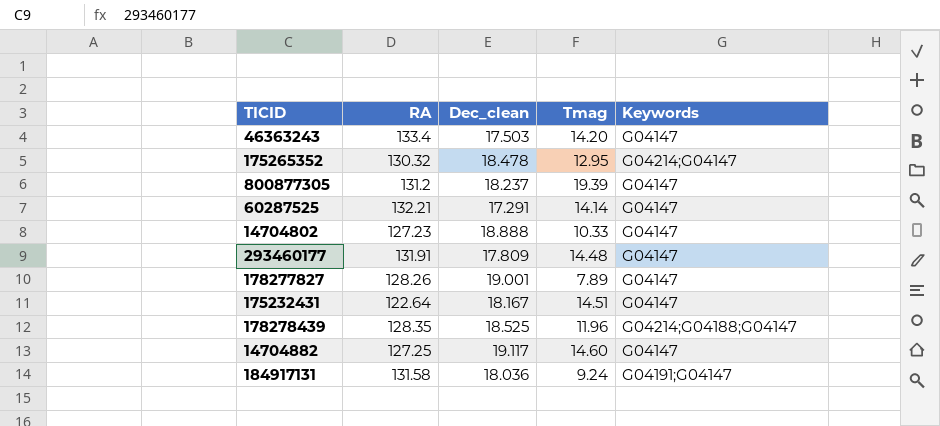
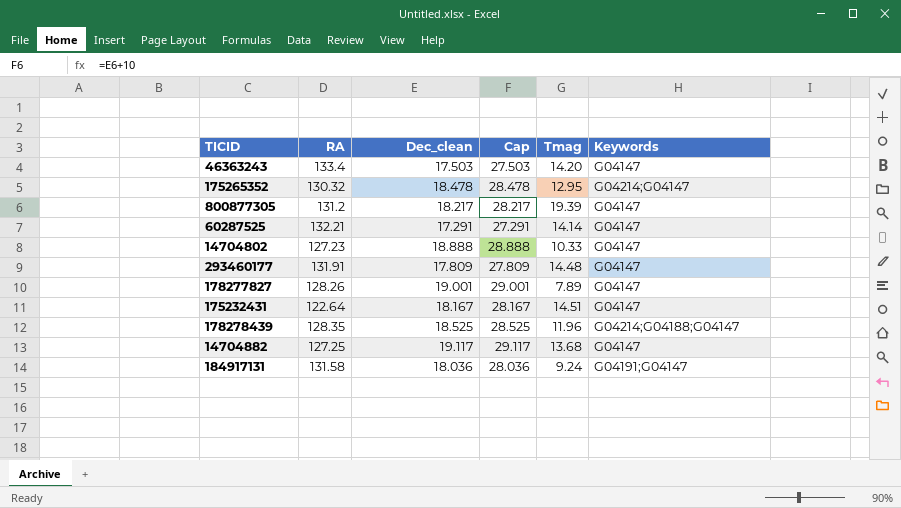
column Cap | formula: none -> [Dec_clean] + 10
800877305 | Dec_clean: 18.237 -> 18.217
14704882 | Tmag: 14.60 -> 13.68

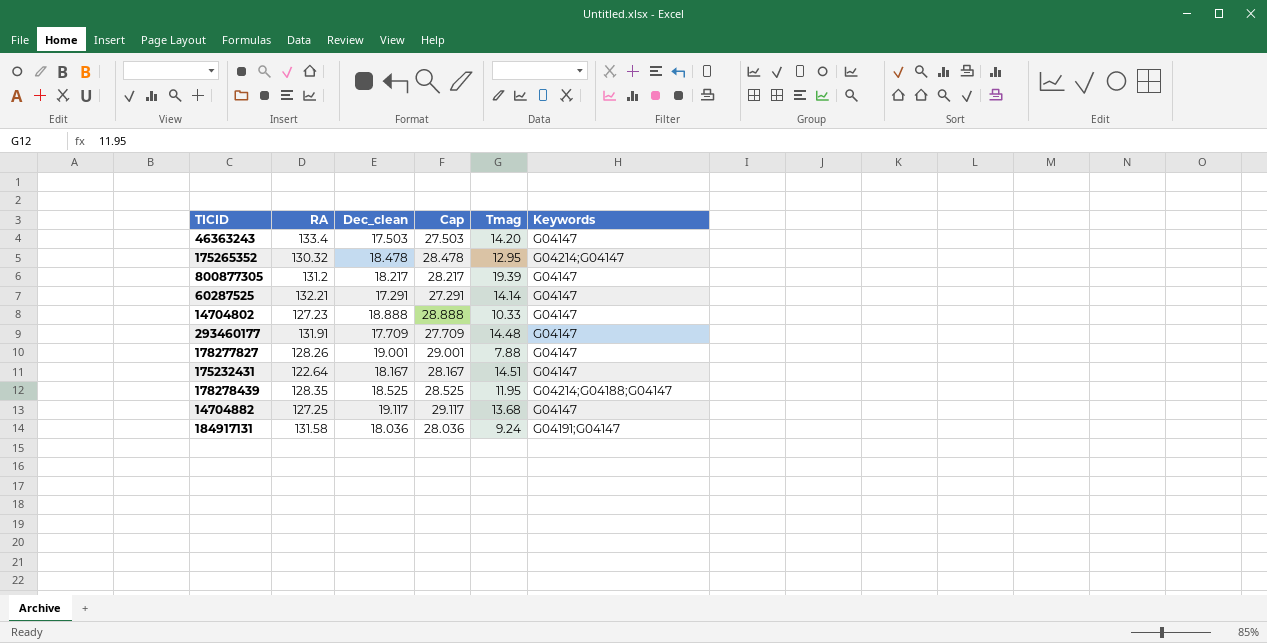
293460177 | Dec_clean: 17.809 -> 17.709
293460177 | Cap: 27.809 -> 27.709
178277827 | Tmag: 7.89 -> 7.88
178278439 | Tmag: 11.96 -> 11.95

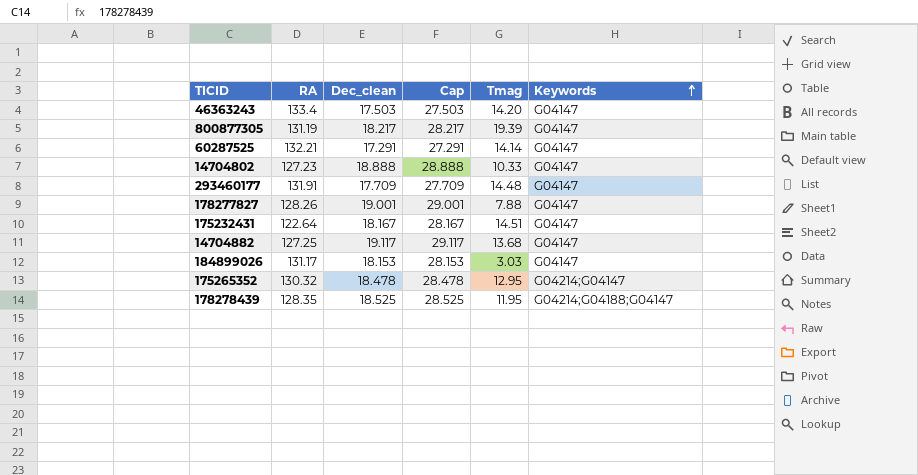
row order: none -> Keywords ascending
row 184917131: 131.58 | 18.036 | 28.036 | 9.24 | G04191;G04147 -> none
800877305 | RA: 131.2 -> 131.19
row 184899026: none -> 131.17 | 18.153 | 28.153 | 3.03 | G04147

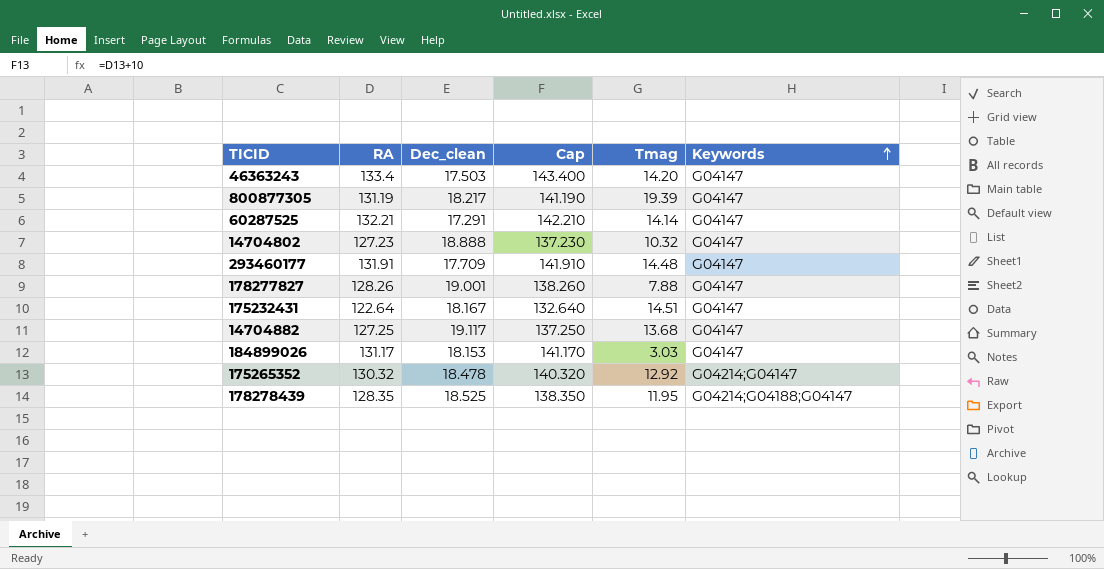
column Cap | formula: [Dec_clean] + 10 -> [RA] + 10
14704802 | Tmag: 10.33 -> 10.32
175265352 | Tmag: 12.95 -> 12.92

